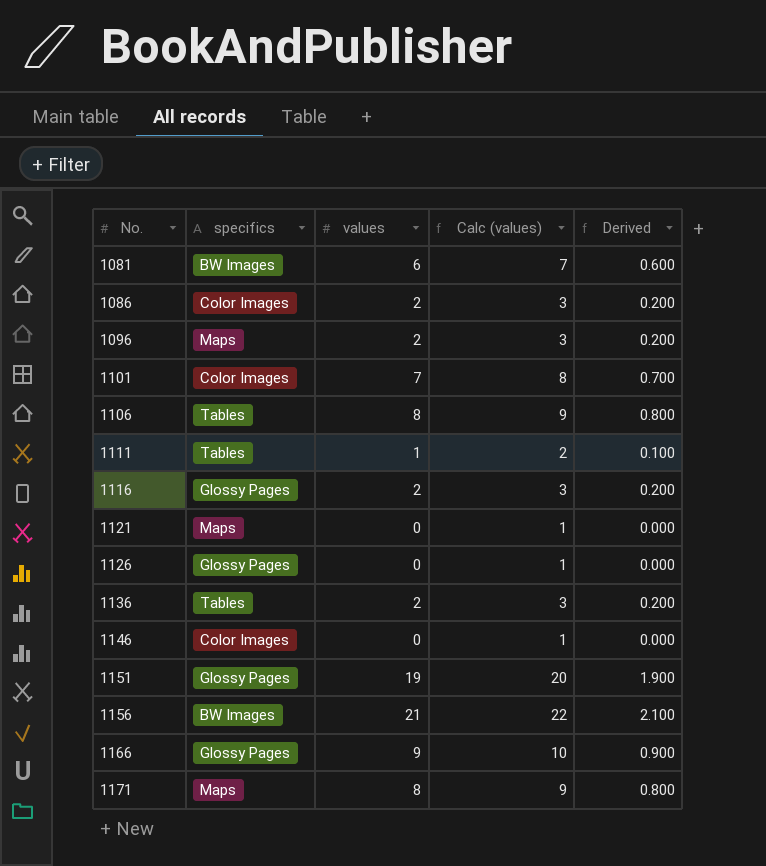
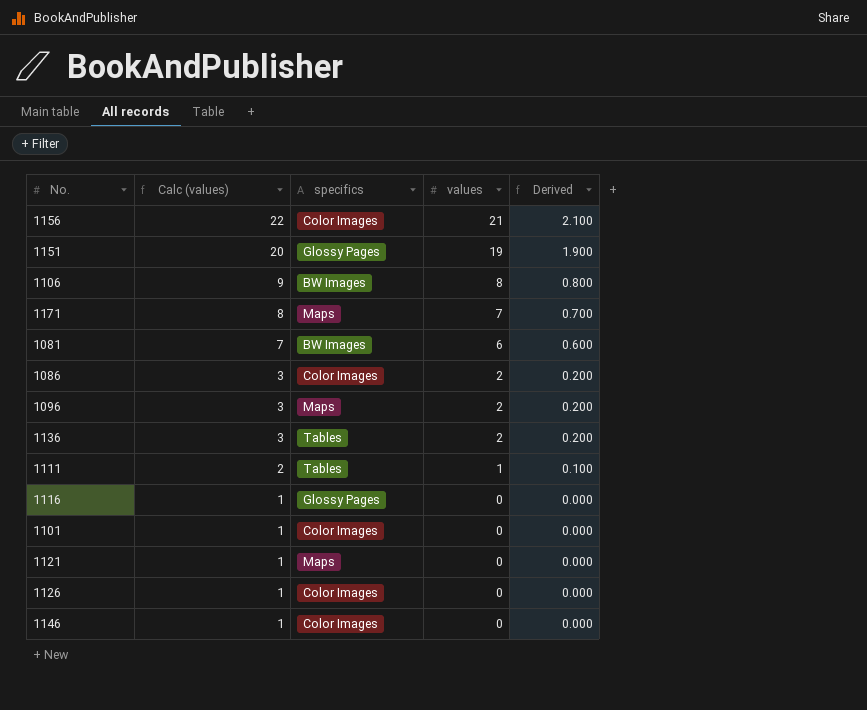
row order: No. ascending -> Calc (values) descending
column Calc (values) | position: 4 -> 2
row 1166: Glossy Pages | 9 | 10 | 0.900 -> none
1156 | specifics: BW Images -> Color Images
1106 | specifics: Tables -> BW Images
1171 | Calc (values): 9 -> 8
1171 | values: 8 -> 7
1171 | Derived: 0.800 -> 0.700
1116 | Calc (values): 3 -> 1
1116 | values: 2 -> 0
1116 | Derived: 0.200 -> 0.000
1101 | Calc (values): 8 -> 1
1101 | values: 7 -> 0
1101 | Derived: 0.700 -> 0.000
1126 | specifics: Glossy Pages -> Color Images

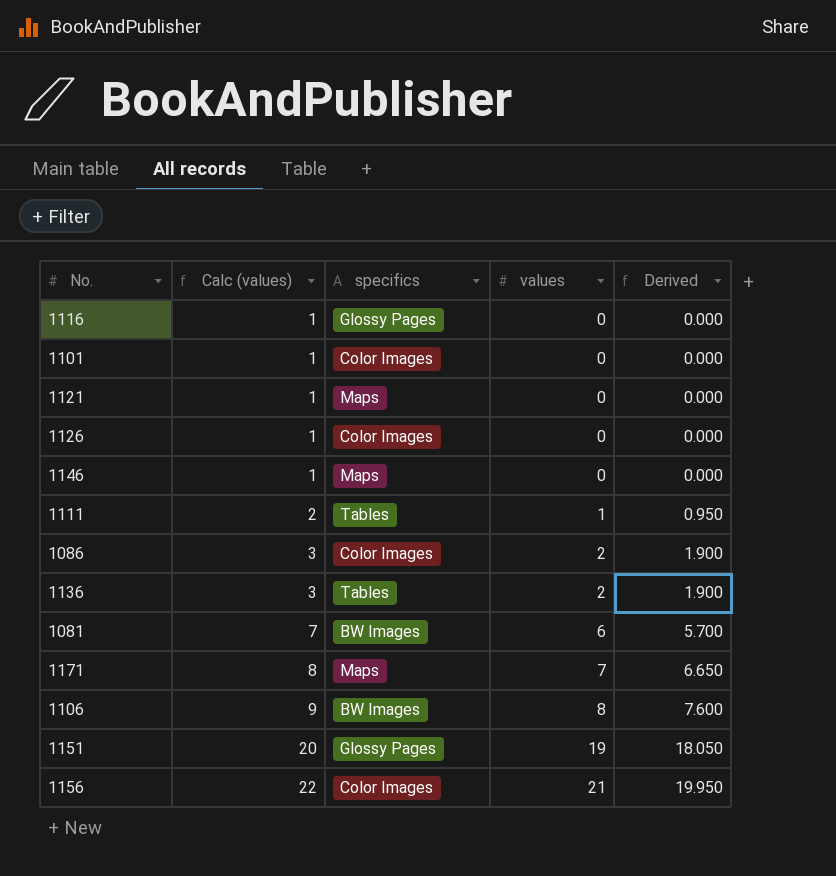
row order: Calc (values) descending -> Calc (values) ascending
column Derived | formula: [values] * 0.1 -> [values] * 0.95
row 1096: 3 | Maps | 2 | 0.200 -> none
1146 | specifics: Color Images -> Maps

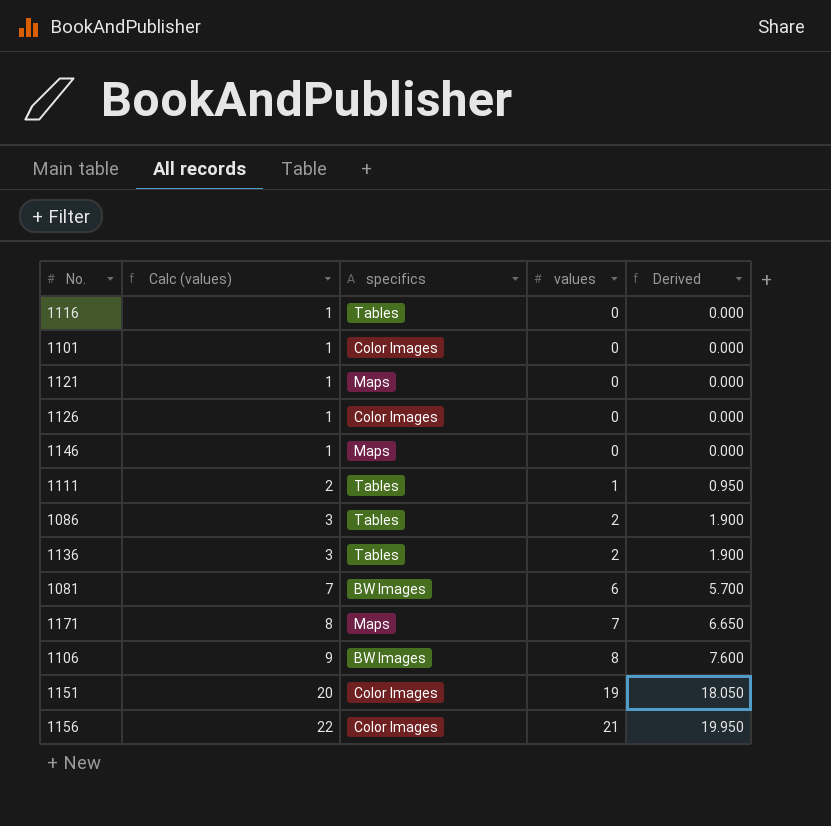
1116 | specifics: Glossy Pages -> Tables
1086 | specifics: Color Images -> Tables
1151 | specifics: Glossy Pages -> Color Images

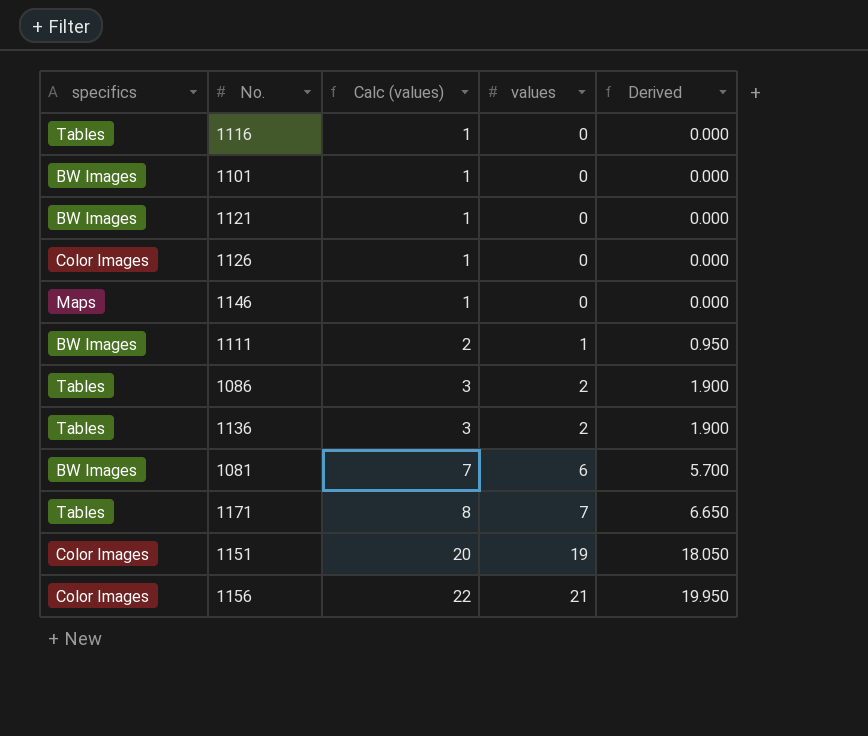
column specifics | position: 3 -> 1
row 1106: 9 | BW Images | 8 | 7.600 -> none
1101 | specifics: Color Images -> BW Images
1121 | specifics: Maps -> BW Images
1111 | specifics: Tables -> BW Images
1171 | specifics: Maps -> Tables

